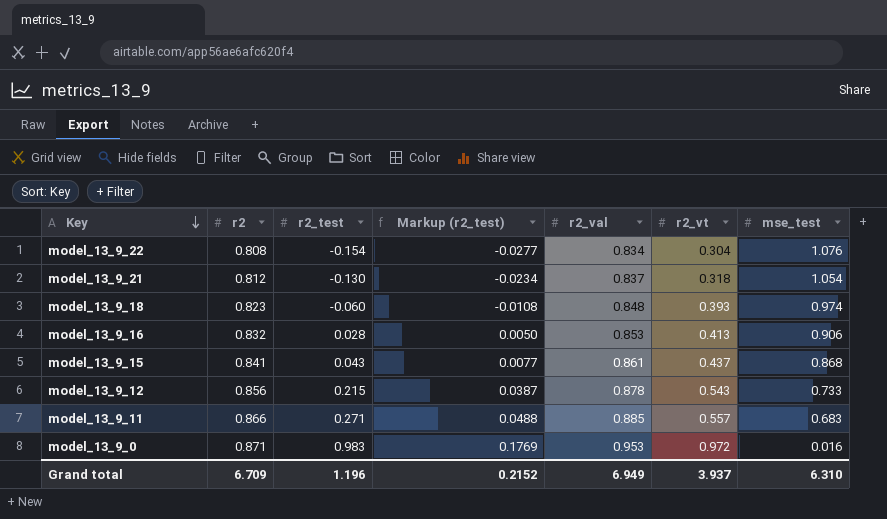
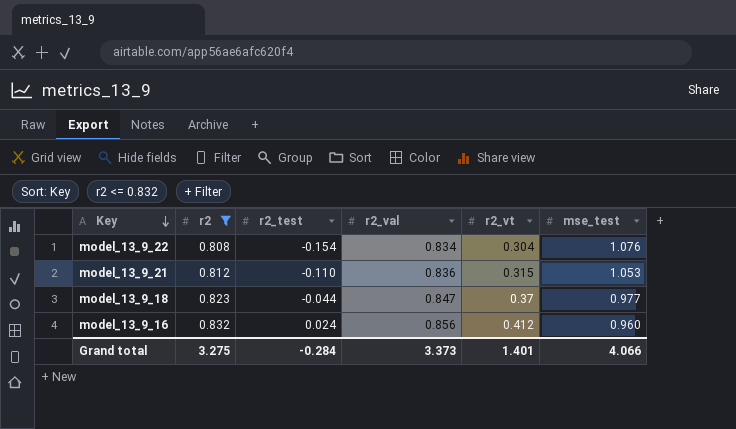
filter: none -> r2 <= 0.832
column Markup (r2_test) | formula: [r2_test] * 0.18 -> none
model_13_9_21 | r2_test: -0.130 -> -0.110
model_13_9_21 | r2_val: 0.837 -> 0.836
model_13_9_21 | r2_vt: 0.318 -> 0.315
model_13_9_21 | mse_test: 1.054 -> 1.053
model_13_9_18 | r2_test: -0.060 -> -0.044
model_13_9_18 | r2_val: 0.848 -> 0.847
model_13_9_18 | r2_vt: 0.393 -> 0.37
model_13_9_18 | mse_test: 0.974 -> 0.977
model_13_9_16 | r2_test: 0.028 -> 0.024
model_13_9_16 | r2_val: 0.853 -> 0.856
model_13_9_16 | r2_vt: 0.413 -> 0.412
model_13_9_16 | mse_test: 0.906 -> 0.960
Grand total | r2: 6.709 -> 3.275
Grand total | r2_test: 1.196 -> -0.284
Grand total | r2_val: 6.949 -> 3.373
Grand total | r2_vt: 3.937 -> 1.401
Grand total | mse_test: 6.310 -> 4.066

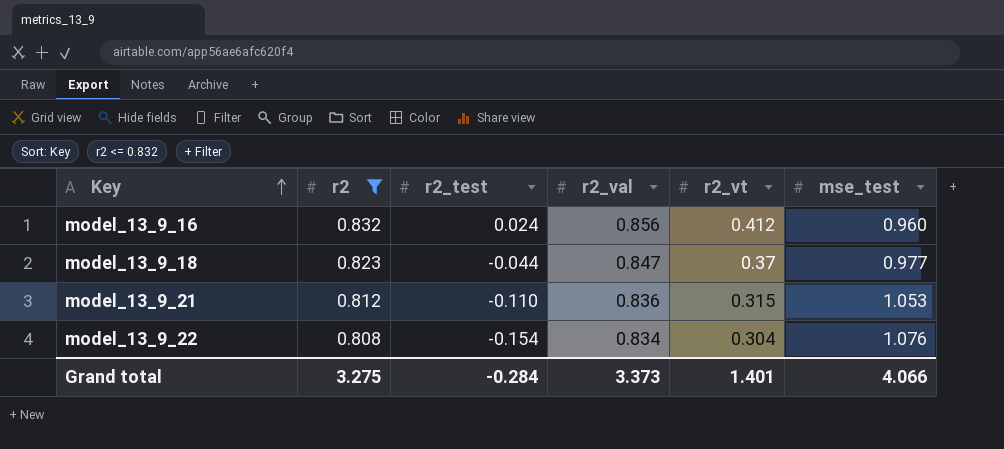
row order: Key descending -> Key ascending

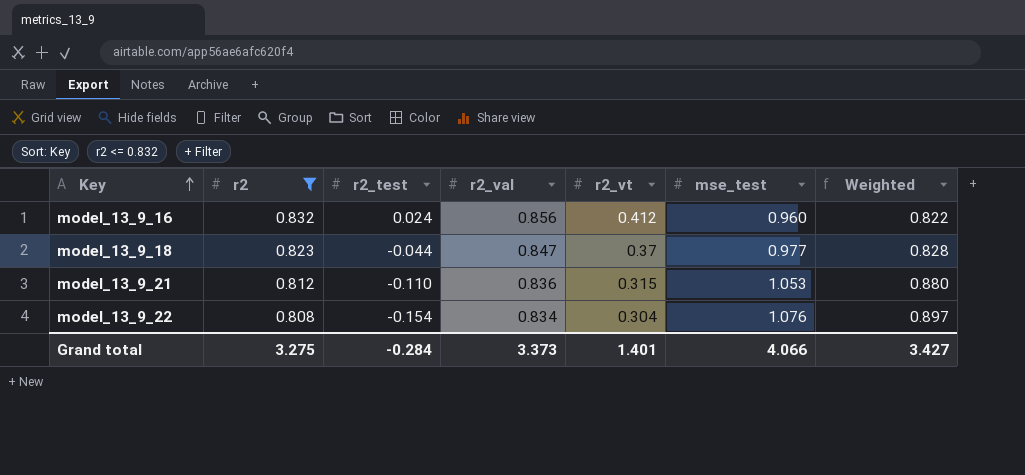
column Weighted | formula: none -> [r2_val] * [mse_test]

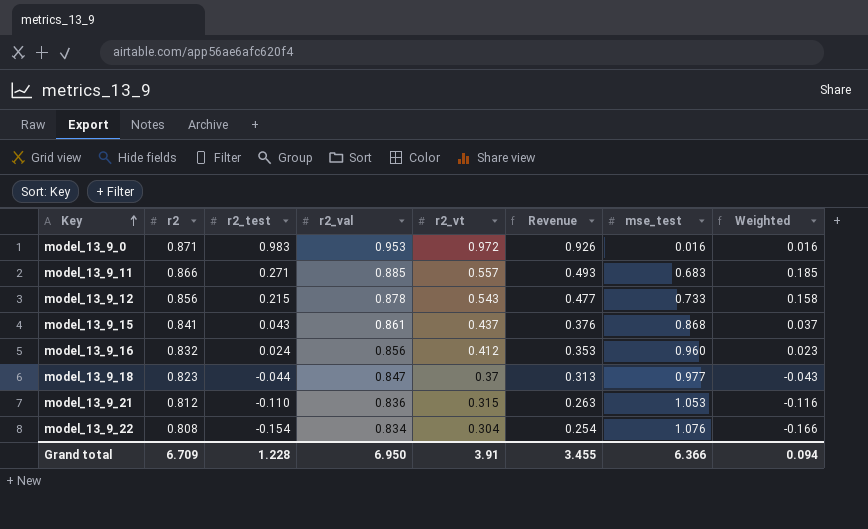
filter: r2 <= 0.832 -> none
column Revenue | formula: none -> [r2_val] * [r2_vt]
column Weighted | formula: [r2_val] * [mse_test] -> [r2_test] * [mse_test]
Grand total | r2: 3.275 -> 6.709
Grand total | r2_test: -0.284 -> 1.228
Grand total | r2_val: 3.373 -> 6.950
Grand total | r2_vt: 1.401 -> 3.91
Grand total | mse_test: 4.066 -> 6.366
Grand total | Weighted: 3.427 -> 0.094

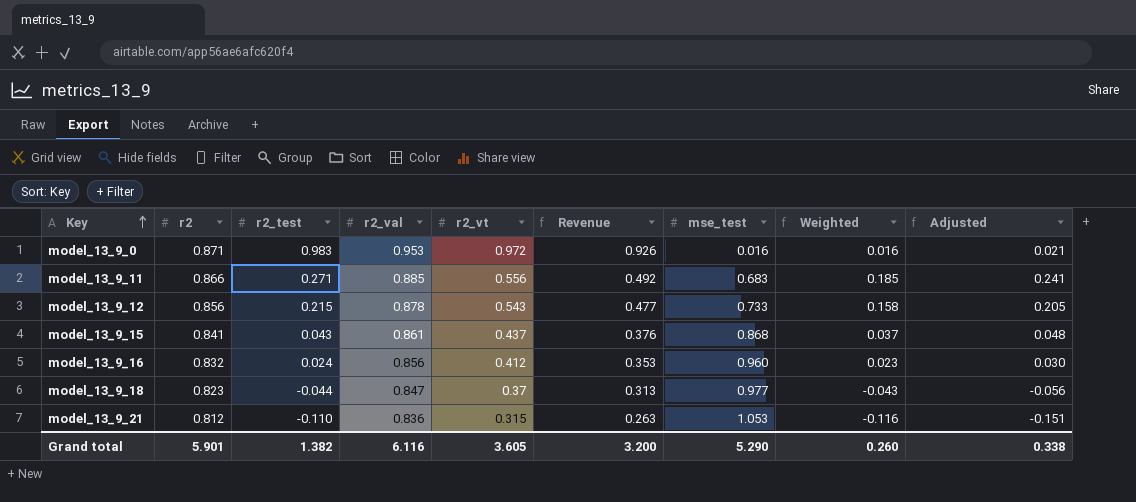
column Adjusted | formula: none -> [Weighted] * 1.3
row model_13_9_22: 0.808 | -0.154 | 0.834 | 0.304 | 0.254 | 1.076 | -0.166 -> none
model_13_9_11 | r2_vt: 0.557 -> 0.556
model_13_9_11 | Revenue: 0.493 -> 0.492
Grand total | r2: 6.709 -> 5.901
Grand total | r2_test: 1.228 -> 1.382
Grand total | r2_val: 6.950 -> 6.116
Grand total | r2_vt: 3.91 -> 3.605
Grand total | Revenue: 3.455 -> 3.200
Grand total | mse_test: 6.366 -> 5.290
Grand total | Weighted: 0.094 -> 0.260

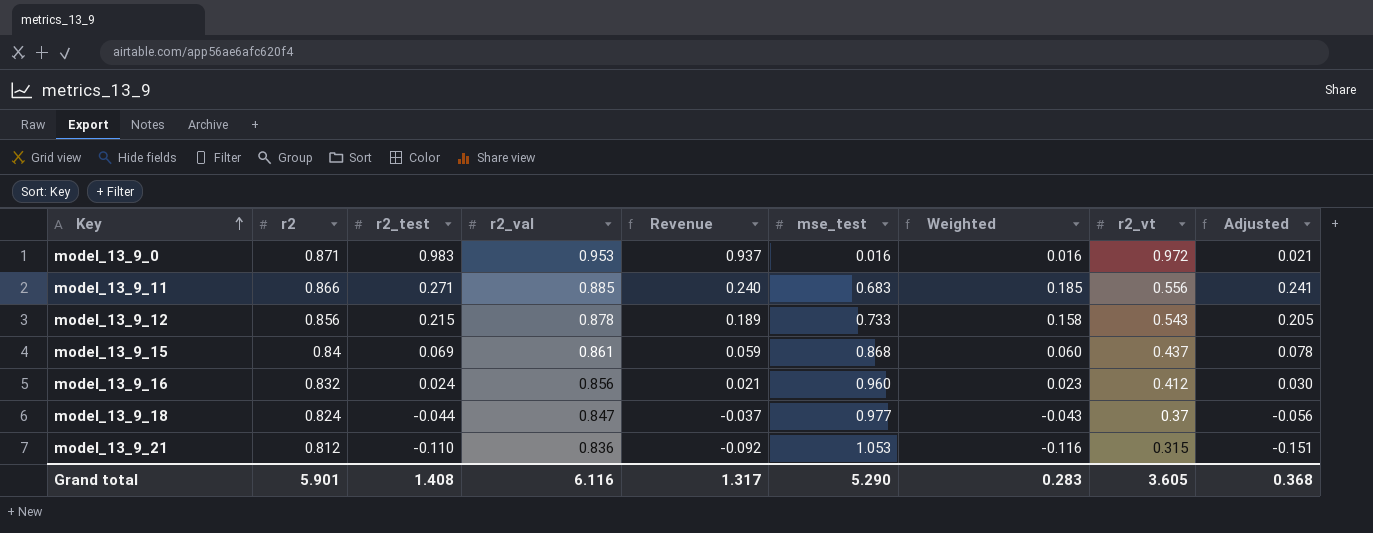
column Revenue | formula: [r2_val] * [r2_vt] -> [r2_test] * [r2_val]
column r2_vt | position: 5 -> 8
model_13_9_15 | r2: 0.841 -> 0.84
model_13_9_15 | r2_test: 0.043 -> 0.069
model_13_9_15 | Weighted: 0.037 -> 0.060
model_13_9_15 | Adjusted: 0.048 -> 0.078
model_13_9_18 | r2: 0.823 -> 0.824
Grand total | r2_test: 1.382 -> 1.408
Grand total | Revenue: 3.200 -> 1.317
Grand total | Weighted: 0.260 -> 0.283
Grand total | Adjusted: 0.338 -> 0.368

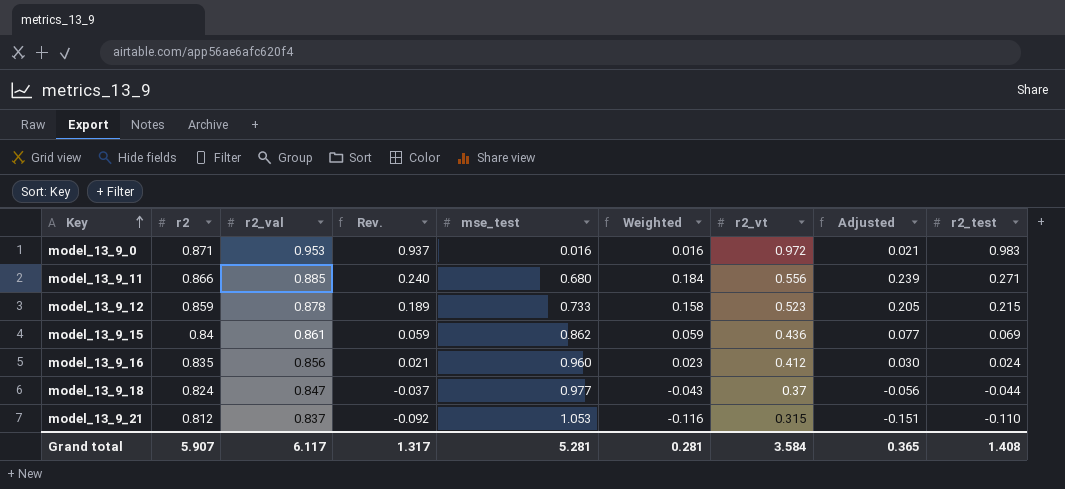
column name: Revenue -> Rev.
column r2_test | position: 3 -> 9
model_13_9_11 | mse_test: 0.683 -> 0.680
model_13_9_11 | Weighted: 0.185 -> 0.184
model_13_9_11 | Adjusted: 0.241 -> 0.239
model_13_9_12 | r2: 0.856 -> 0.859
model_13_9_12 | r2_vt: 0.543 -> 0.523
model_13_9_15 | mse_test: 0.868 -> 0.862
model_13_9_15 | Weighted: 0.060 -> 0.059
model_13_9_15 | r2_vt: 0.437 -> 0.436
model_13_9_15 | Adjusted: 0.078 -> 0.077
model_13_9_16 | r2: 0.832 -> 0.835
model_13_9_21 | r2_val: 0.836 -> 0.837
Grand total | r2: 5.901 -> 5.907
Grand total | r2_val: 6.116 -> 6.117
Grand total | mse_test: 5.290 -> 5.281
Grand total | Weighted: 0.283 -> 0.281
Grand total | r2_vt: 3.605 -> 3.584
Grand total | Adjusted: 0.368 -> 0.365

